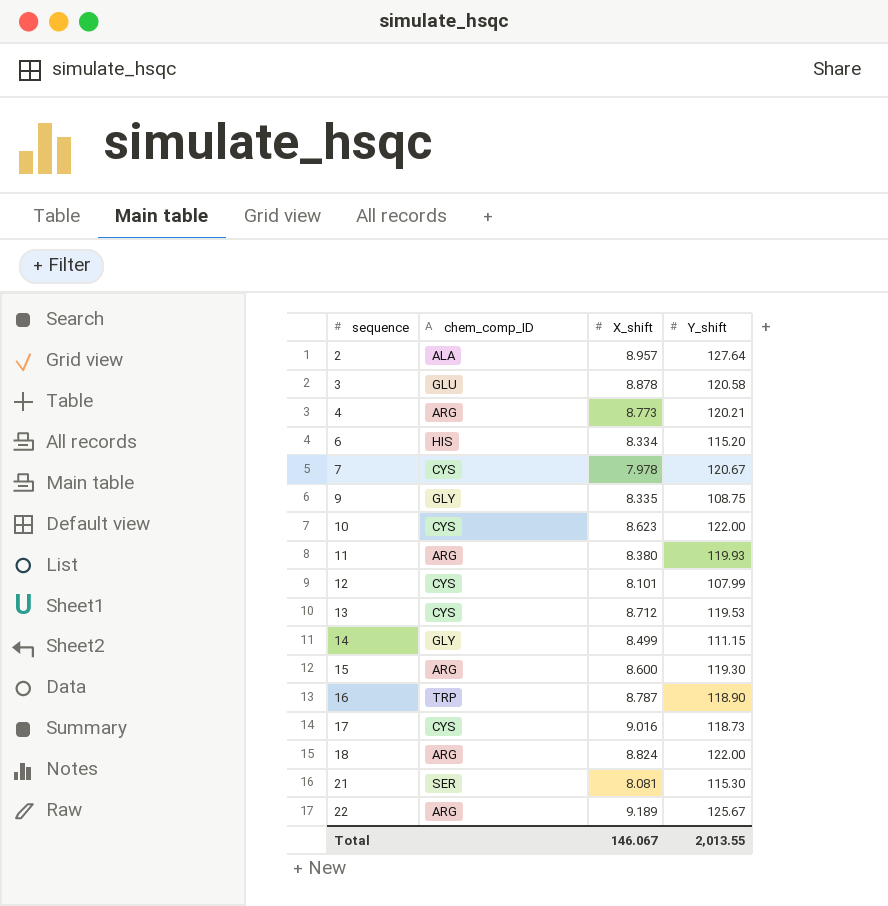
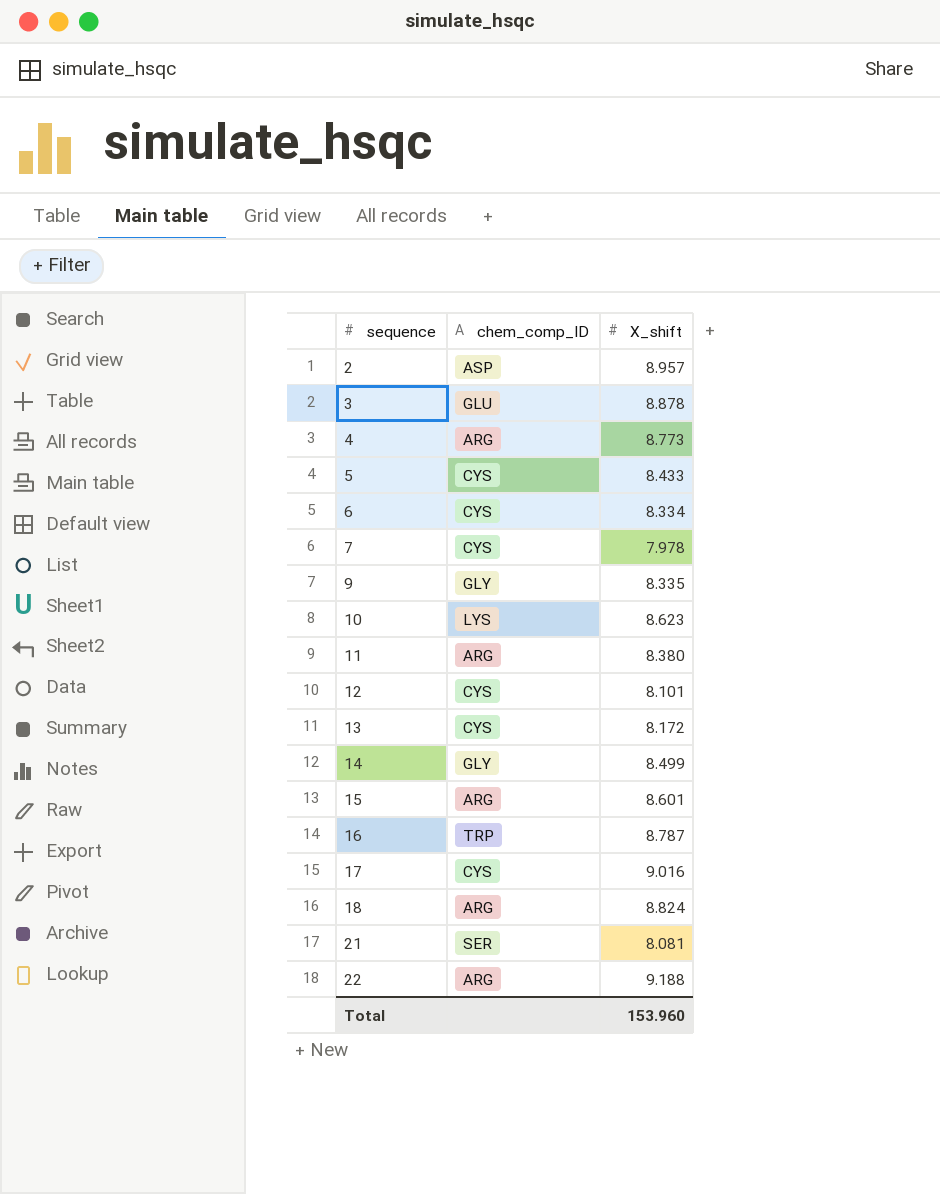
column Y_shift | position: 4 -> none
2 | chem_comp_ID: ALA -> ASP
row 5: none -> CYS | 8.433
6 | chem_comp_ID: HIS -> CYS
10 | chem_comp_ID: CYS -> LYS
13 | X_shift: 8.712 -> 8.172
15 | X_shift: 8.600 -> 8.601
22 | X_shift: 9.189 -> 9.188
Total | X_shift: 146.067 -> 153.960

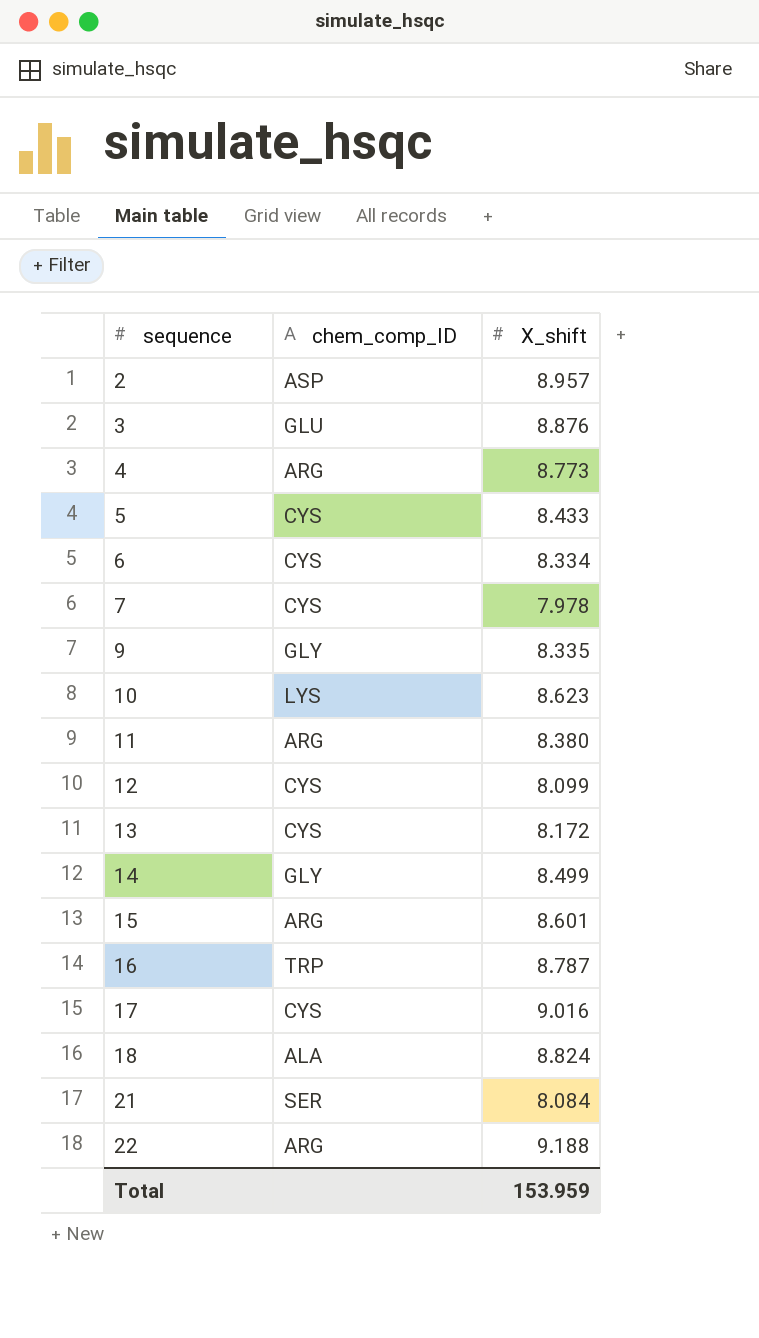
3 | X_shift: 8.878 -> 8.876
12 | X_shift: 8.101 -> 8.099
18 | chem_comp_ID: ARG -> ALA
21 | X_shift: 8.081 -> 8.084
Total | X_shift: 153.960 -> 153.959

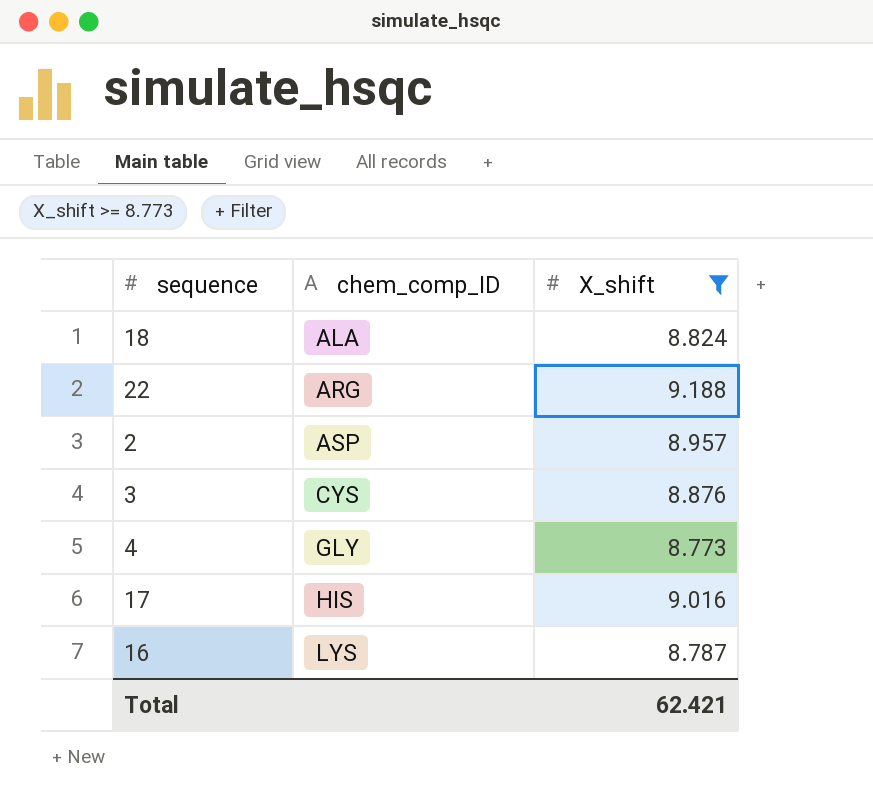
filter: none -> X_shift >= 8.773
row order: sequence ascending -> chem_comp_ID ascending
3 | chem_comp_ID: GLU -> CYS
4 | chem_comp_ID: ARG -> GLY
17 | chem_comp_ID: CYS -> HIS
16 | chem_comp_ID: TRP -> LYS
Total | X_shift: 153.959 -> 62.421

